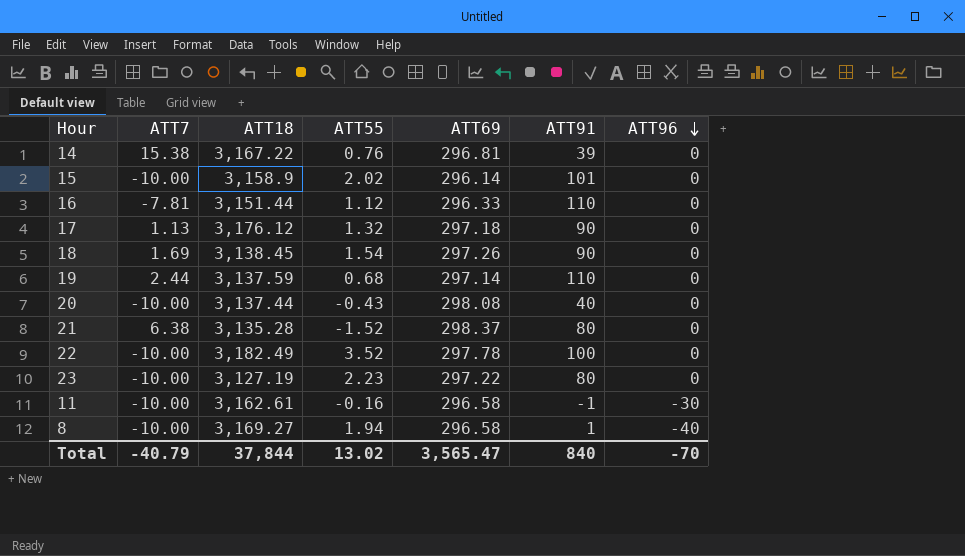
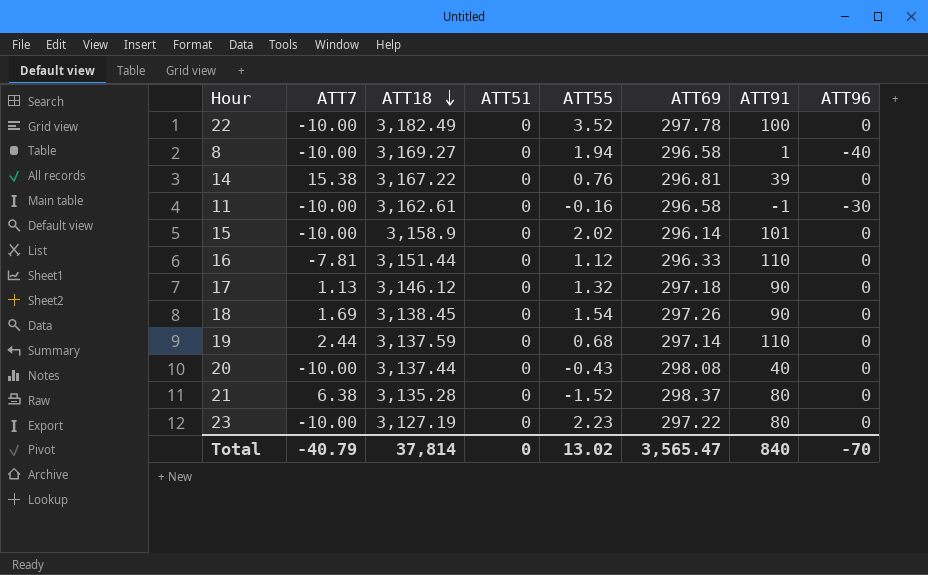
row order: ATT96 descending -> ATT18 descending
column ATT51 | position: none -> 4
17 | ATT18: 3,176.12 -> 3,146.12
Total | ATT18: 37,844 -> 37,814

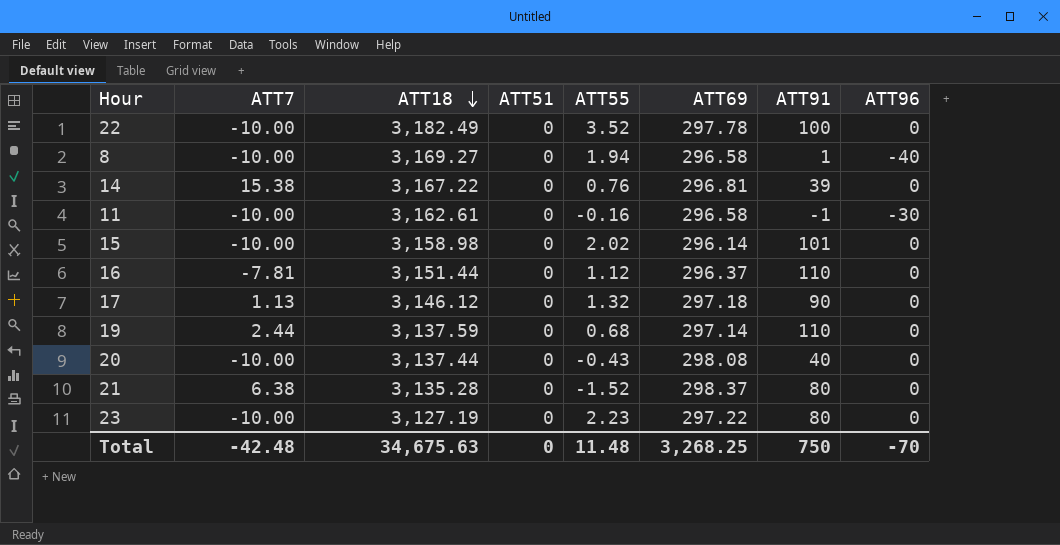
row 18: 1.69 | 3,138.45 | 0 | 1.54 | 297.26 | 90 | 0 -> none
15 | ATT18: 3,158.9 -> 3,158.98
16 | ATT69: 296.33 -> 296.37
Total | ATT7: -40.79 -> -42.48
Total | ATT18: 37,814 -> 34,675.63
Total | ATT55: 13.02 -> 11.48
Total | ATT69: 3,565.47 -> 3,268.25
Total | ATT91: 840 -> 750

